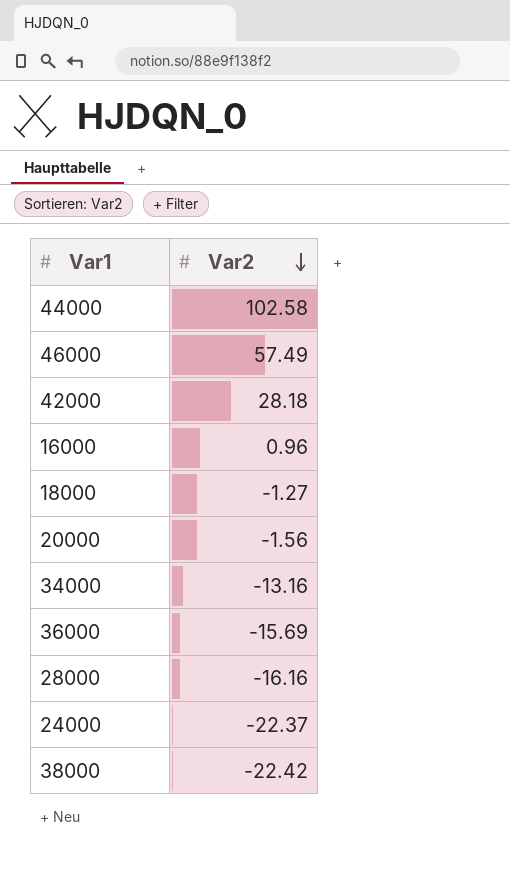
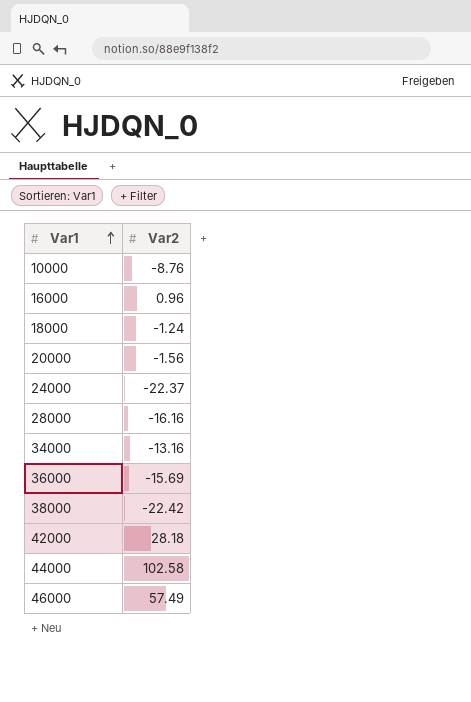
row order: Var2 descending -> Var1 ascending
row 10000: none -> -8.76
18000 | Var2: -1.27 -> -1.24

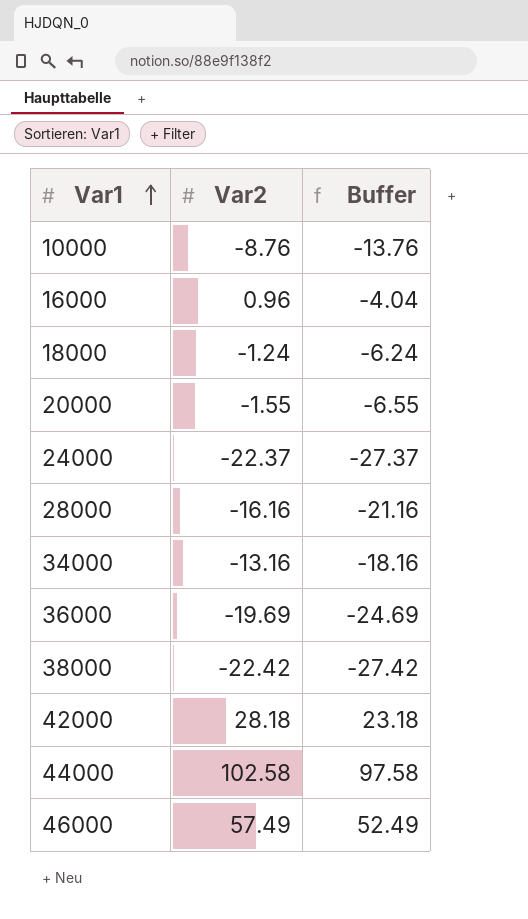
column Buffer | formula: none -> [Var2] - 5
20000 | Var2: -1.56 -> -1.55
36000 | Var2: -15.69 -> -19.69

